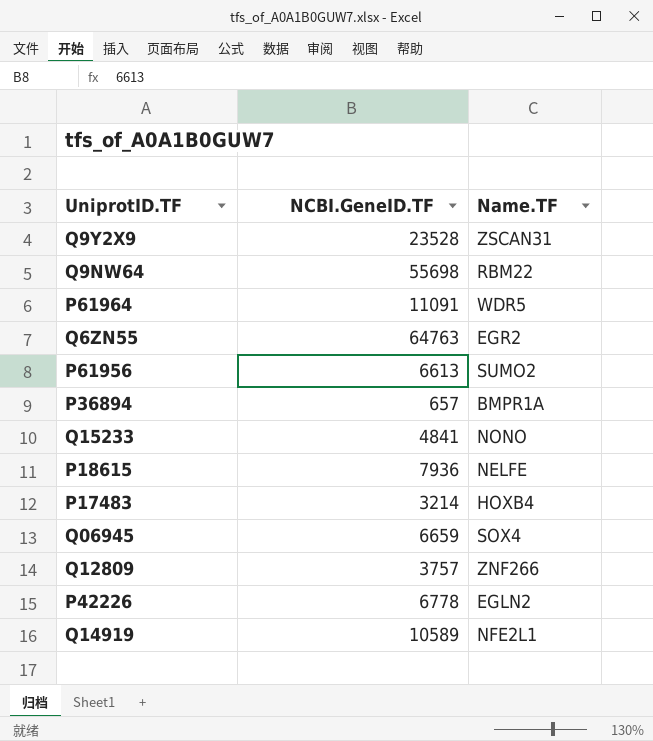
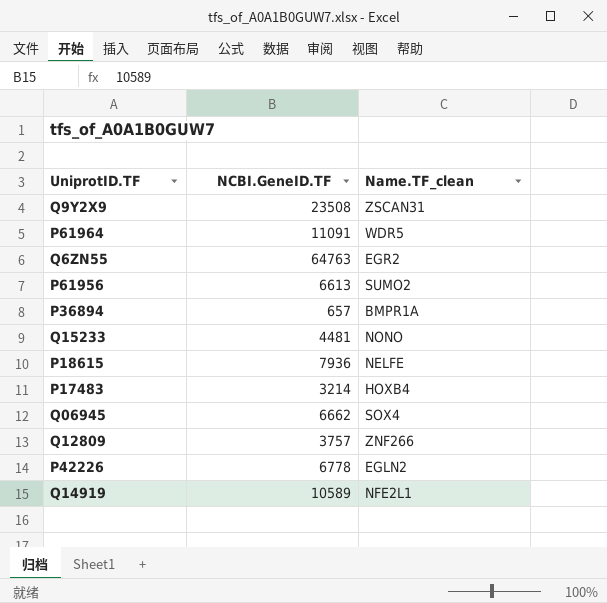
column name: Name.TF -> Name.TF_clean
row Q9NW64: 55698 | RBM22 -> none
Q9Y2X9 | NCBI.GeneID.TF: 23528 -> 23508
Q15233 | NCBI.GeneID.TF: 4841 -> 4481
Q06945 | NCBI.GeneID.TF: 6659 -> 6662

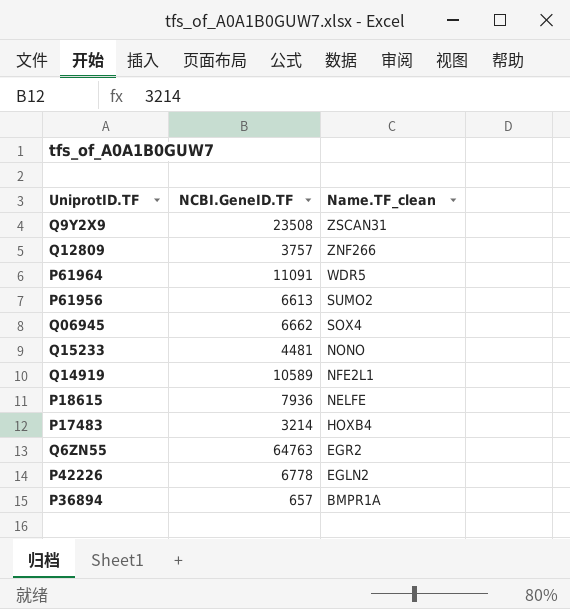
row order: none -> Name.TF_clean descending

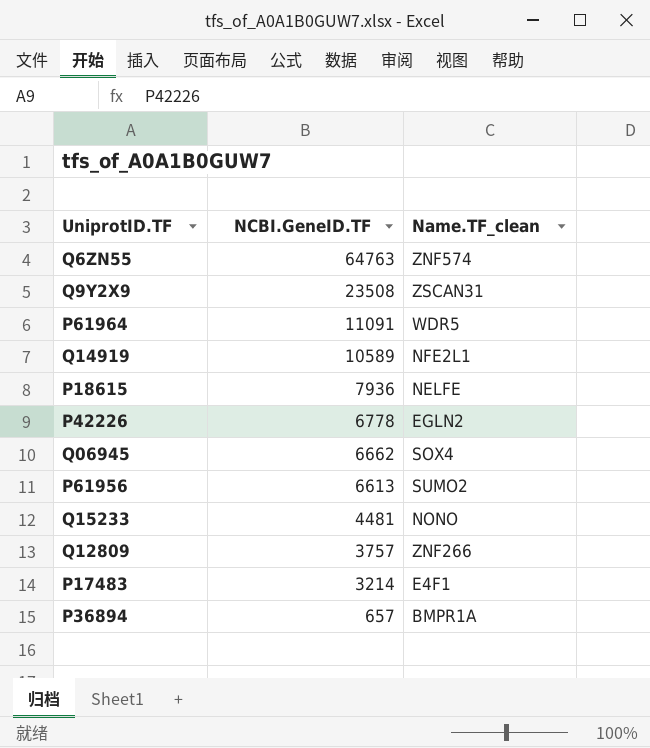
row order: Name.TF_clean descending -> NCBI.GeneID.TF descending
Q6ZN55 | Name.TF_clean: EGR2 -> ZNF574
P17483 | Name.TF_clean: HOXB4 -> E4F1

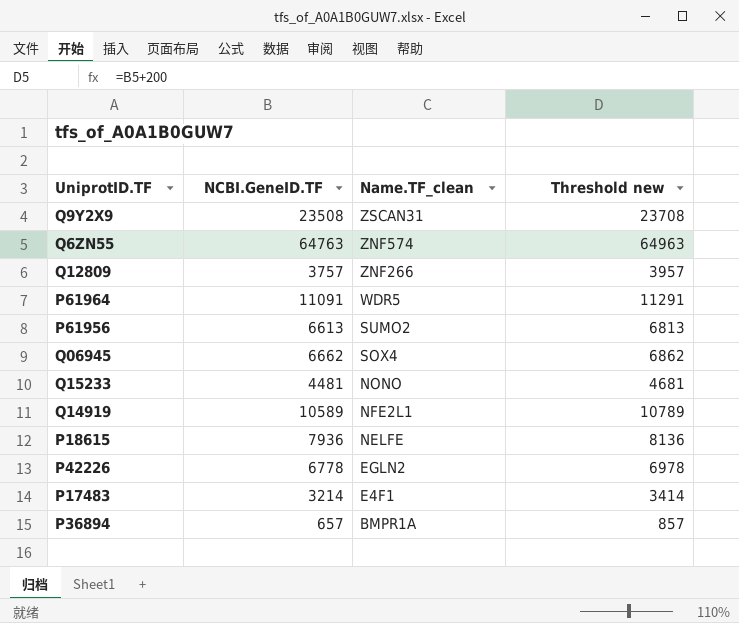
row order: NCBI.GeneID.TF descending -> Name.TF_clean descending
column Threshold new | formula: none -> [NCBI.GeneID.TF] + 200

